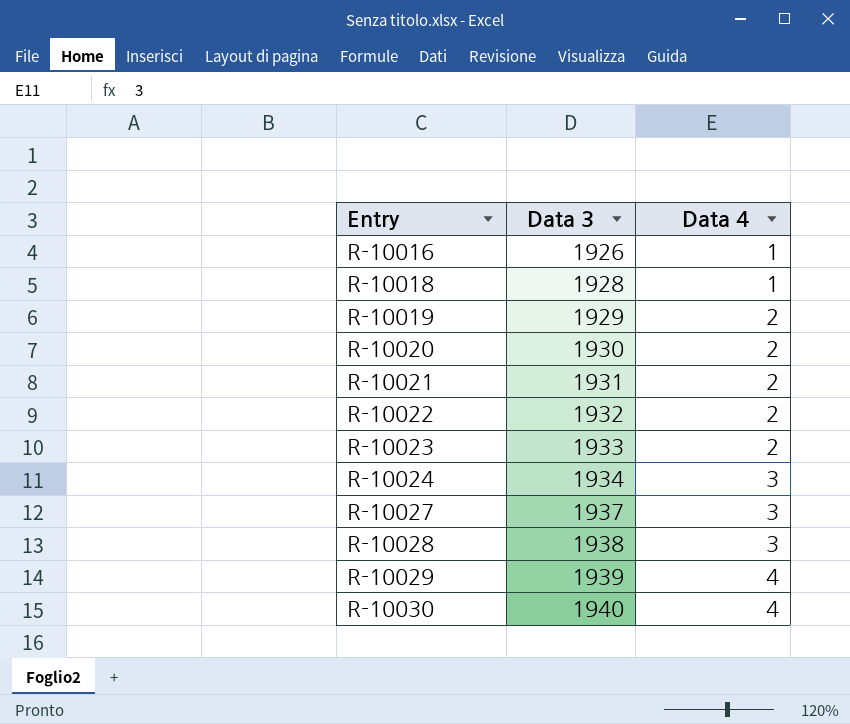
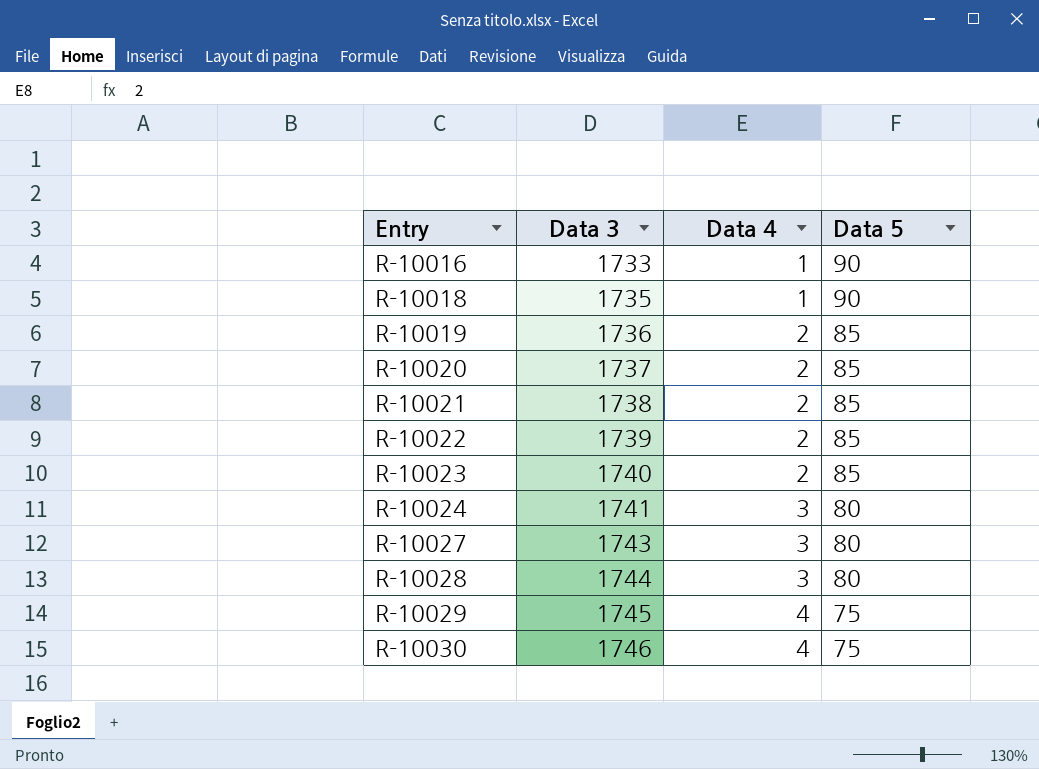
column Data 5 | position: none -> 4
R-10016 | Data 3: 1926 -> 1733
R-10018 | Data 3: 1928 -> 1735
R-10019 | Data 3: 1929 -> 1736
R-10020 | Data 3: 1930 -> 1737
R-10021 | Data 3: 1931 -> 1738
R-10022 | Data 3: 1932 -> 1739
R-10023 | Data 3: 1933 -> 1740
R-10024 | Data 3: 1934 -> 1741
R-10027 | Data 3: 1937 -> 1743
R-10028 | Data 3: 1938 -> 1744
R-10029 | Data 3: 1939 -> 1745
R-10030 | Data 3: 1940 -> 1746

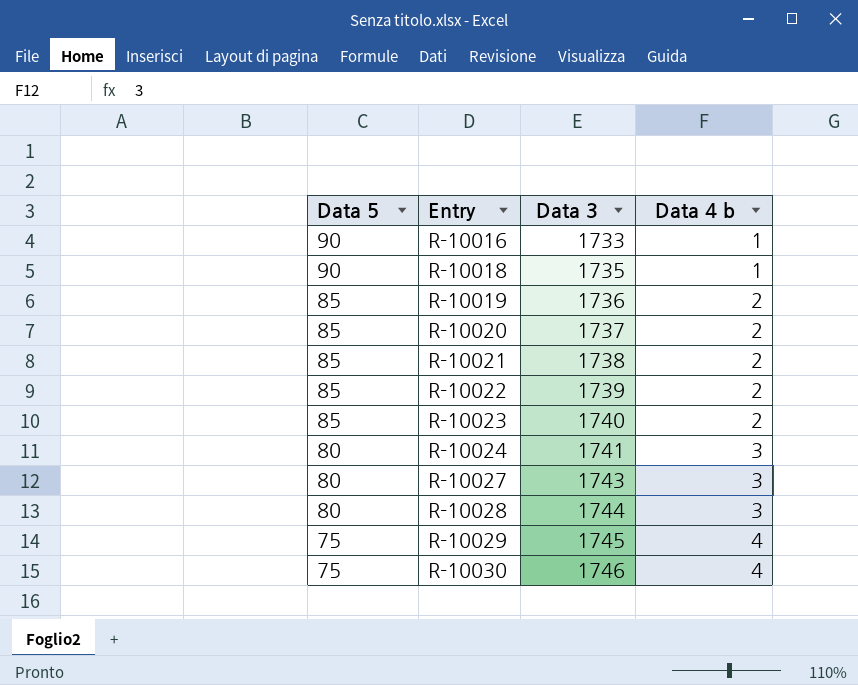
column Data 5 | position: 4 -> 1
column name: Data 4 -> Data 4 b

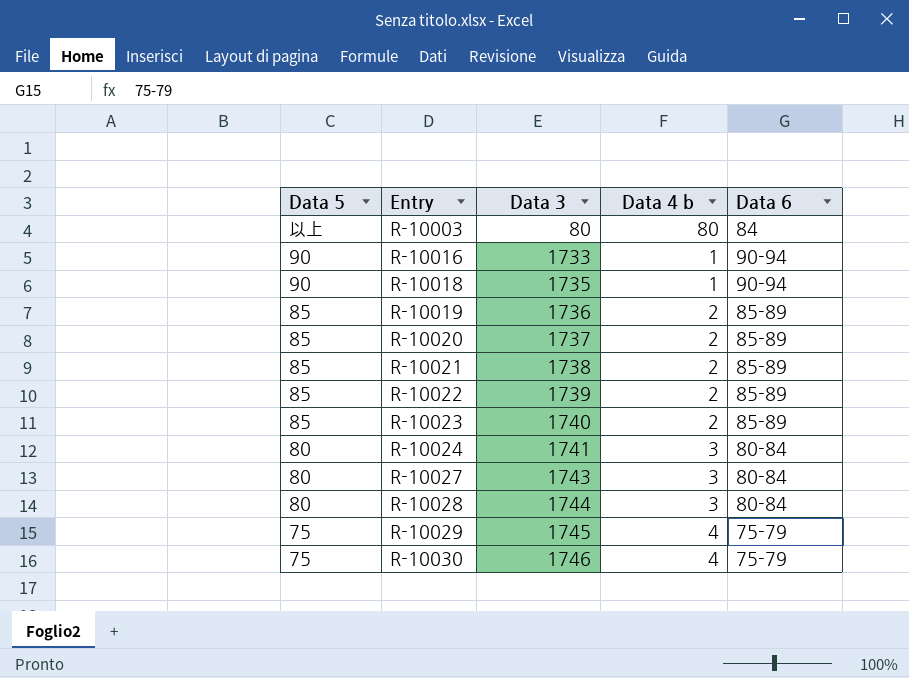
column Data 6 | position: none -> 5
row R-10003: none -> 以上 | 80 | 80 | 84

